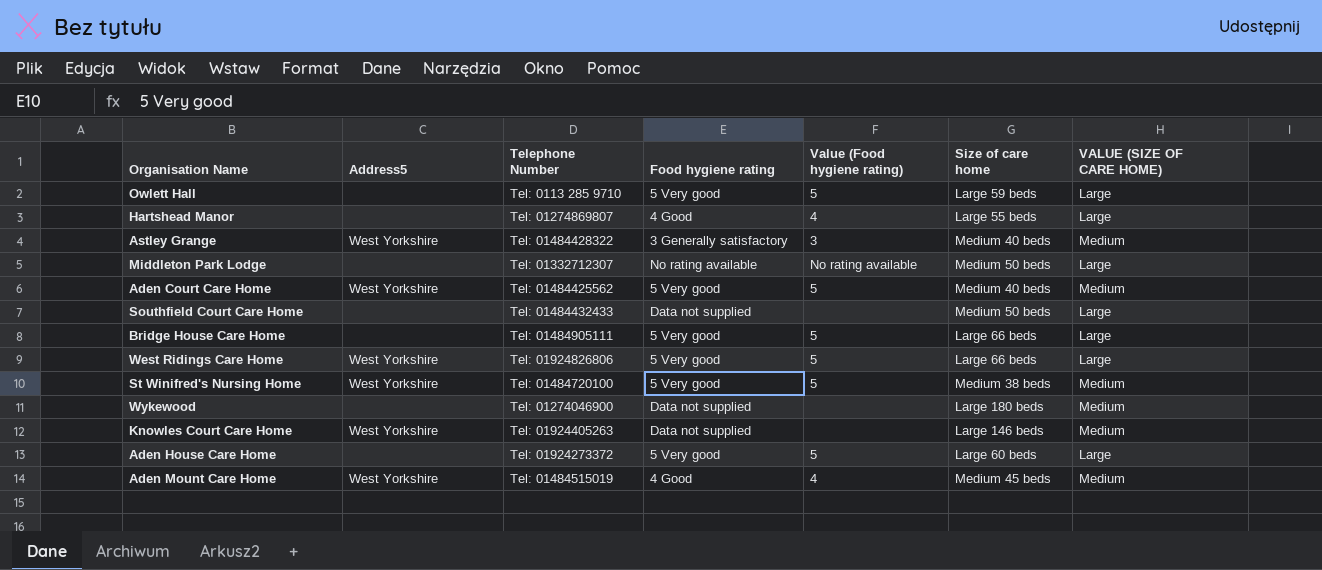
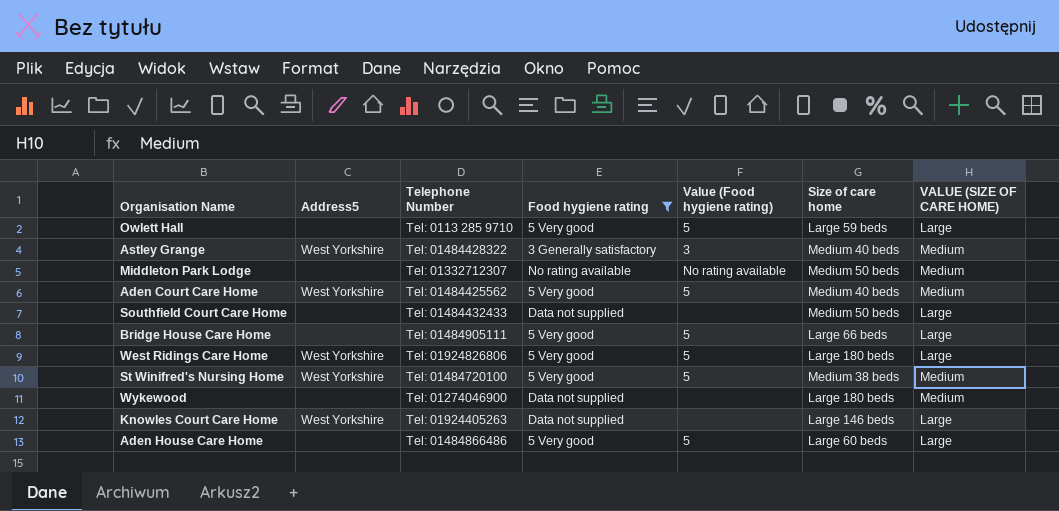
filter: none -> Food hygiene rating != 4 Good
Middleton Park Lodge | VALUE (SIZE OF CARE HOME): Large -> Medium
West Ridings Care Home | Size of care home: Large 66 beds -> Large 180 beds
Knowles Court Care Home | VALUE (SIZE OF CARE HOME): Medium -> Large
Aden House Care Home | Telephone Number: Tel: 01924273372 -> Tel: 01484866486

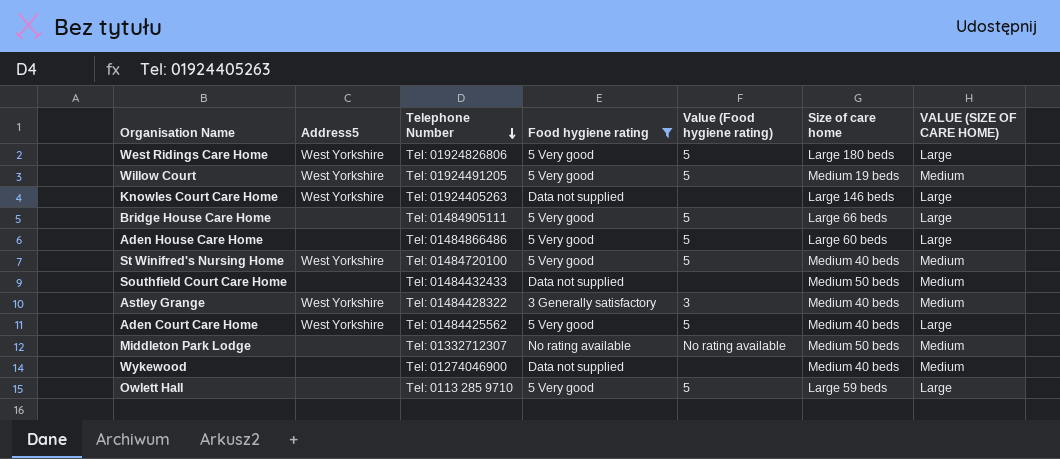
row order: none -> Telephone Number descending
row Willow Court: none -> West Yorkshire | Tel: 01924491205 | 5 Very good | 5 | Medium 19 beds | Medium
St Winifred's Nursing Home | Size of care home: Medium 38 beds -> Medium 40 beds
Southfield Court Care Home | VALUE (SIZE OF CARE HOME): Large -> Medium
Aden Court Care Home | VALUE (SIZE OF CARE HOME): Medium -> Large
Wykewood | Size of care home: Large 180 beds -> Medium 40 beds

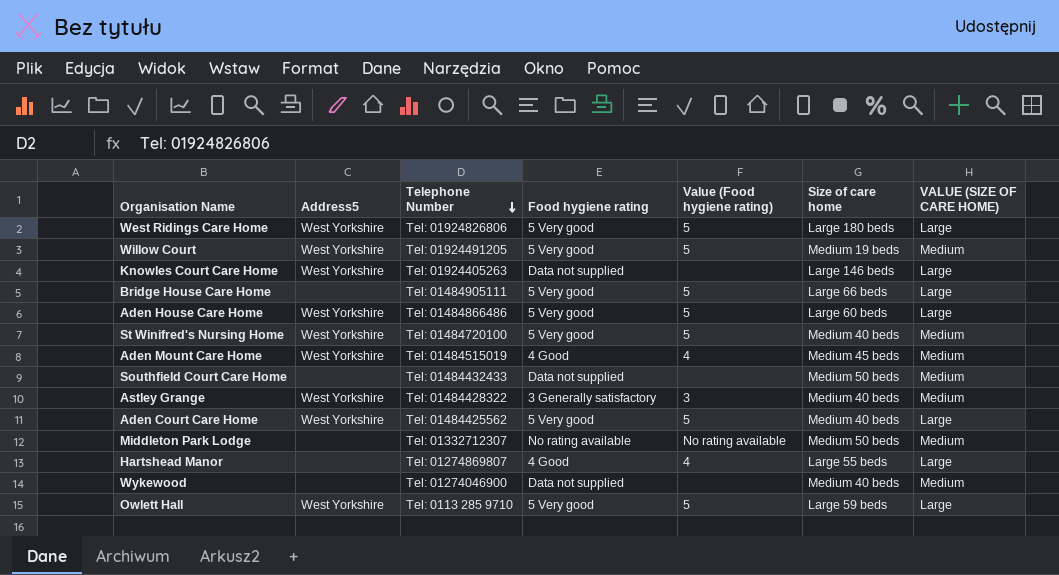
filter: Food hygiene rating != 4 Good -> none
Aden House Care Home | Address5: none -> West Yorkshire
Owlett Hall | Address5: none -> West Yorkshire

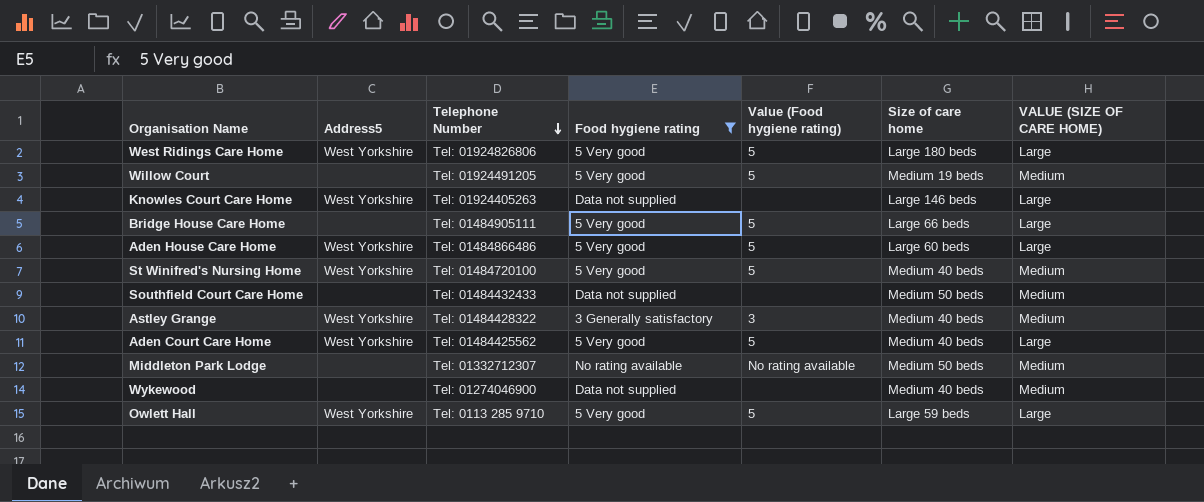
filter: none -> Food hygiene rating != 4 Good
Willow Court | Address5: West Yorkshire -> none

